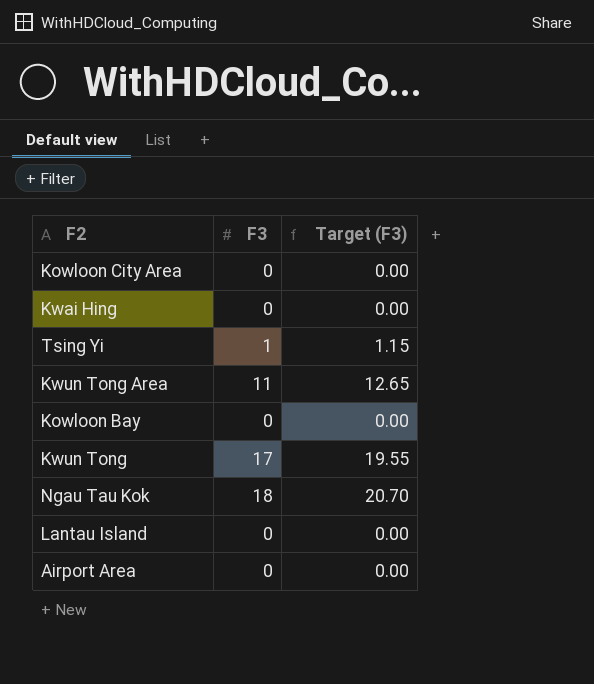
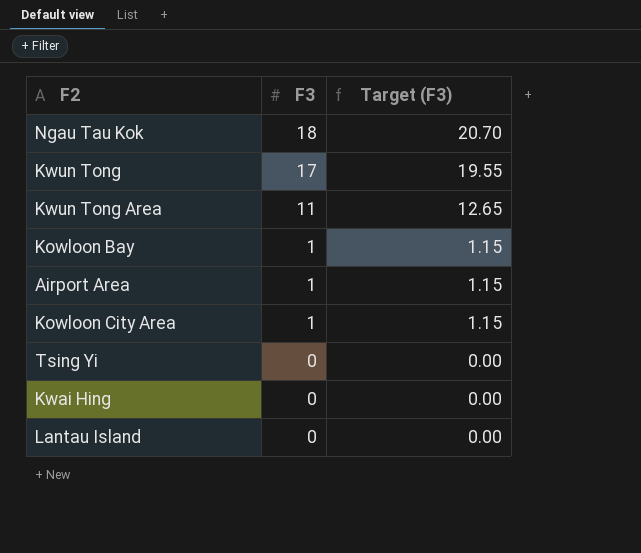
row order: none -> F3 descending
Kowloon Bay | F3: 0 -> 1
Kowloon Bay | Target (F3): 0.00 -> 1.15
Airport Area | F3: 0 -> 1
Airport Area | Target (F3): 0.00 -> 1.15
Kowloon City Area | F3: 0 -> 1
Kowloon City Area | Target (F3): 0.00 -> 1.15
Tsing Yi | F3: 1 -> 0
Tsing Yi | Target (F3): 1.15 -> 0.00

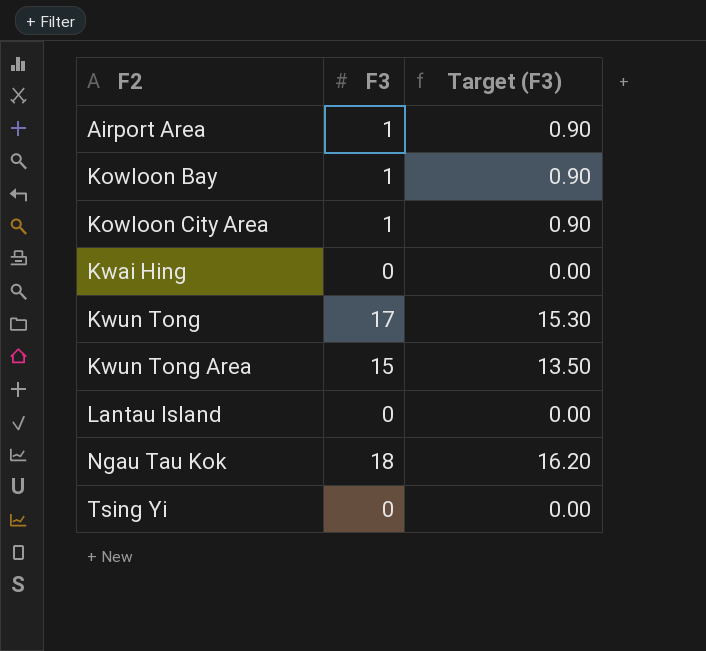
row order: F3 descending -> F2 ascending
column Target (F3) | formula: [F3] * 1.15 -> [F3] * 0.9
Kwun Tong Area | F3: 11 -> 15

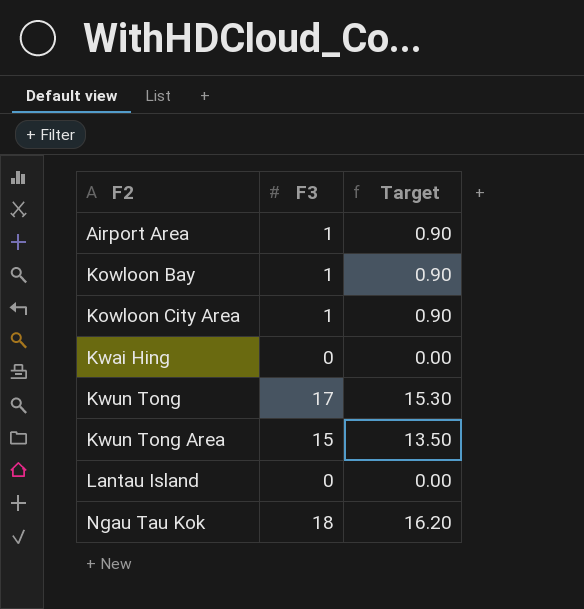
column name: Target (F3) -> Target
row Tsing Yi: 0 | 0.00 -> none

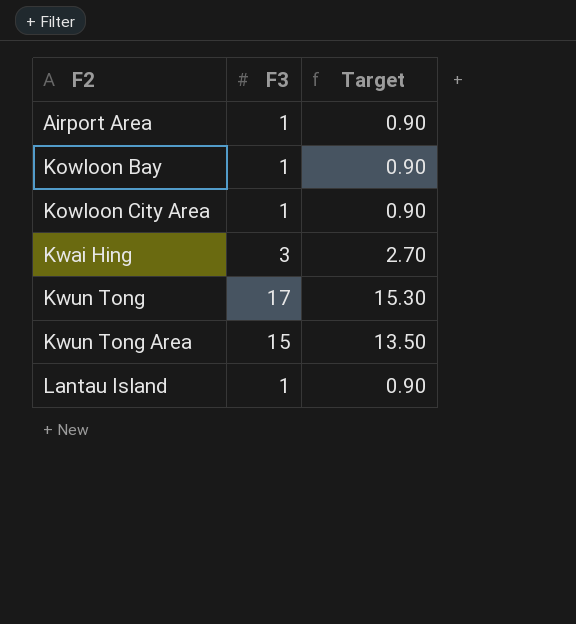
row Ngau Tau Kok: 18 | 16.20 -> none
Kwai Hing | F3: 0 -> 3
Kwai Hing | Target: 0.00 -> 2.70
Lantau Island | F3: 0 -> 1
Lantau Island | Target: 0.00 -> 0.90

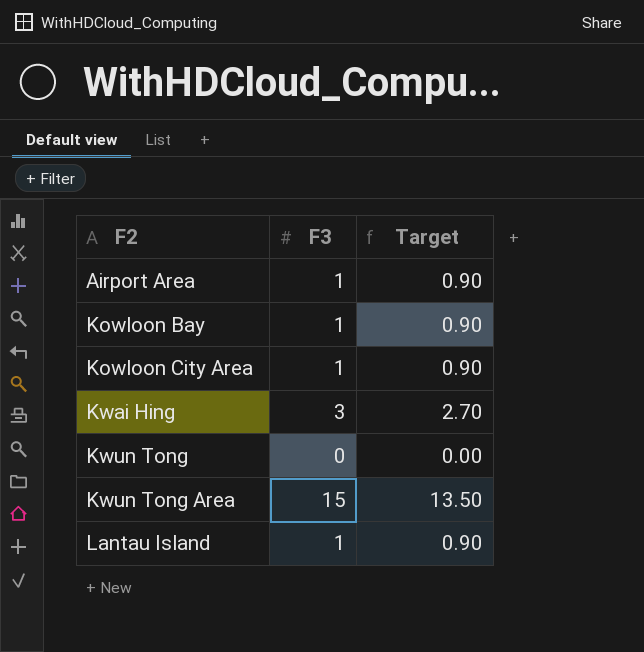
Kwun Tong | F3: 17 -> 0
Kwun Tong | Target: 15.30 -> 0.00

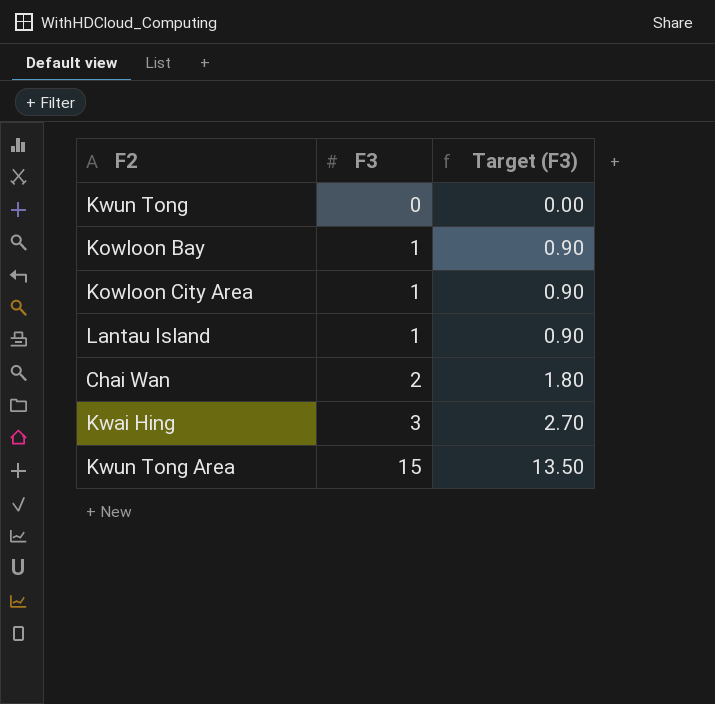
row order: F2 ascending -> F3 ascending
column name: Target -> Target (F3)
row Airport Area: 1 | 0.90 -> none
row Chai Wan: none -> 2 | 1.80

